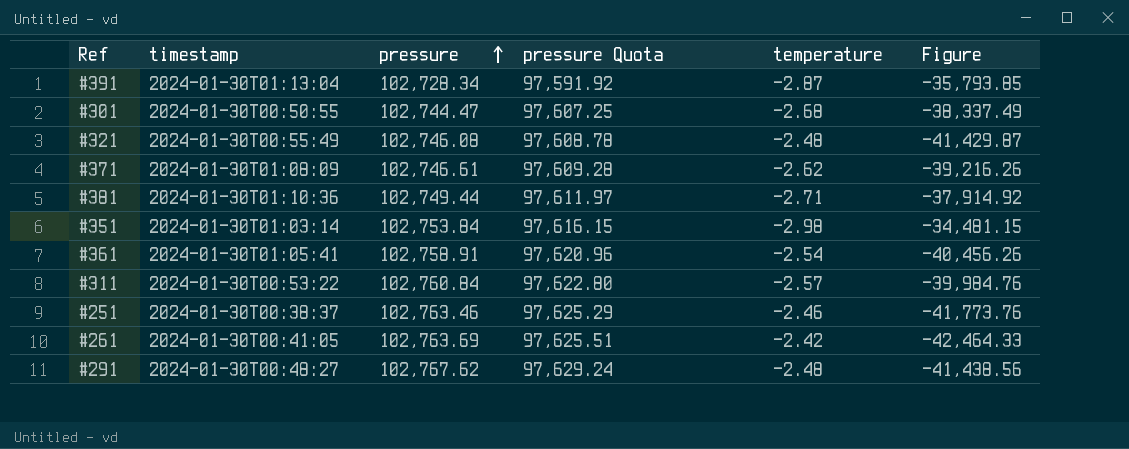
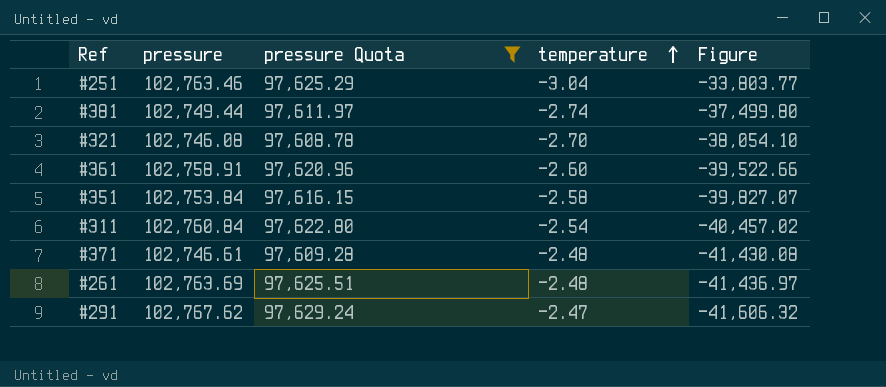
filter: none -> pressure Quota >= 97,608.78
row order: pressure ascending -> temperature ascending
column timestamp | position: 2 -> none
#251 | temperature: -2.46 -> -3.04
#251 | Figure: -41,773.76 -> -33,803.77
#381 | temperature: -2.71 -> -2.74
#381 | Figure: -37,914.92 -> -37,499.80
#321 | temperature: -2.48 -> -2.70
#321 | Figure: -41,429.87 -> -38,054.10
#361 | temperature: -2.54 -> -2.60
#361 | Figure: -40,456.26 -> -39,522.66
#351 | temperature: -2.98 -> -2.58
#351 | Figure: -34,481.15 -> -39,827.07
#311 | temperature: -2.57 -> -2.54
#311 | Figure: -39,984.76 -> -40,457.02
#371 | temperature: -2.62 -> -2.48
#371 | Figure: -39,216.26 -> -41,430.08
#261 | temperature: -2.42 -> -2.48
#261 | Figure: -42,464.33 -> -41,436.97
#291 | temperature: -2.48 -> -2.47
#291 | Figure: -41,438.56 -> -41,606.32

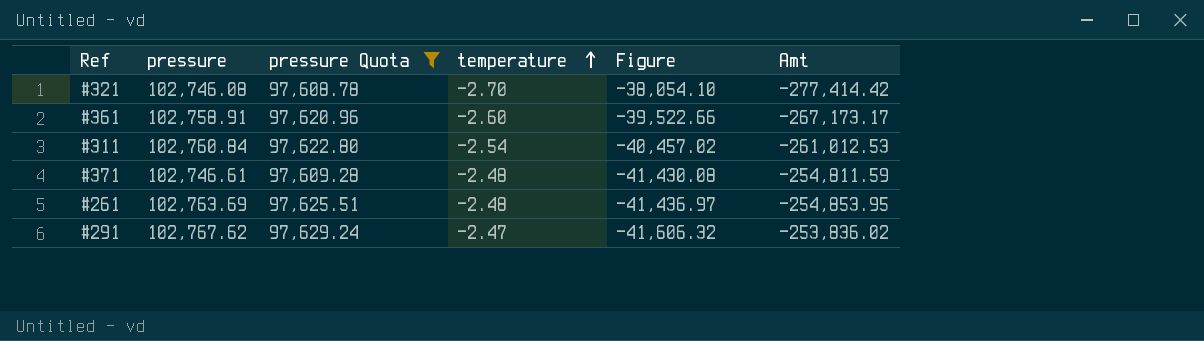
column Amt | formula: none -> [pressure] * [temperature]
row #251: 102,763.46 | 97,625.29 | -3.04 | -33,803.77 -> none
row #381: 102,749.44 | 97,611.97 | -2.74 | -37,499.80 -> none
row #351: 102,753.84 | 97,616.15 | -2.58 | -39,827.07 -> none

